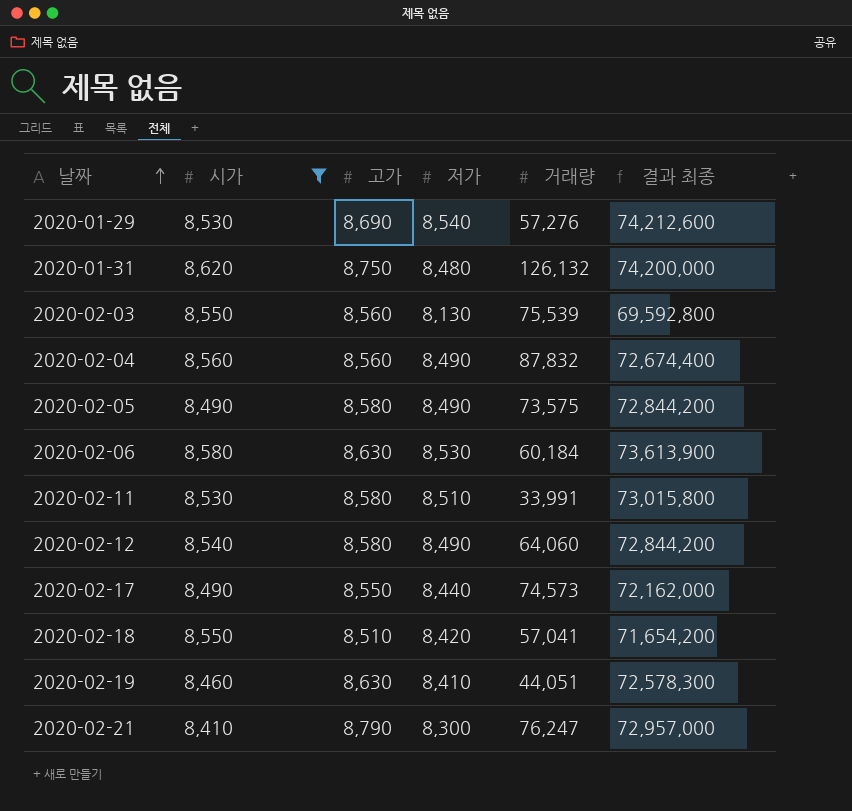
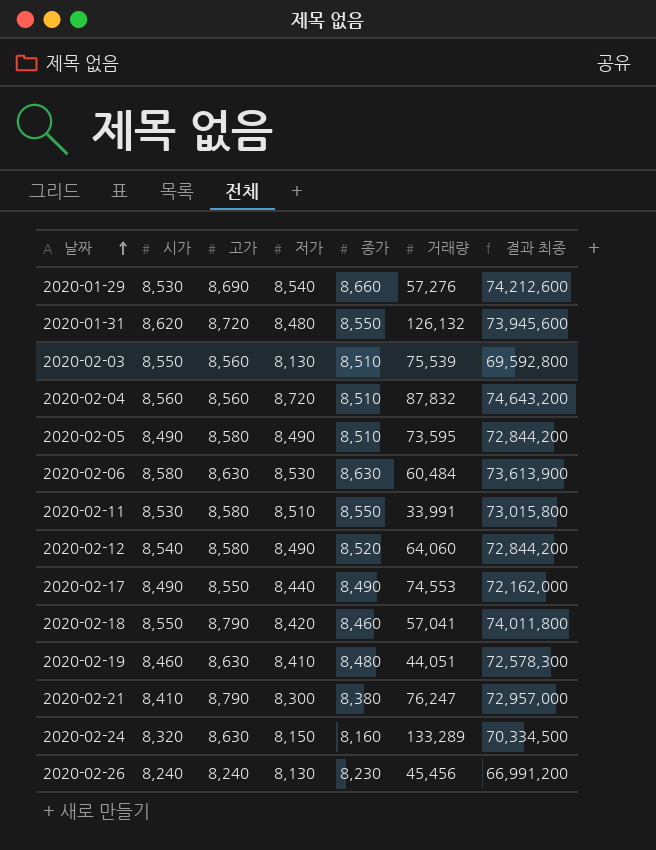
filter: 시가 >= 8,410 -> none
column 종가 | position: none -> 5
2020-01-31 | 고가: 8,750 -> 8,720
2020-01-31 | 결과 최종: 74,200,000 -> 73,945,600
2020-02-04 | 저가: 8,490 -> 8,720
2020-02-04 | 결과 최종: 72,674,400 -> 74,643,200
2020-02-05 | 거래량: 73,575 -> 73,595
2020-02-06 | 거래량: 60,184 -> 60,484
2020-02-17 | 거래량: 74,573 -> 74,553
2020-02-18 | 고가: 8,510 -> 8,790
2020-02-18 | 결과 최종: 71,654,200 -> 74,011,800

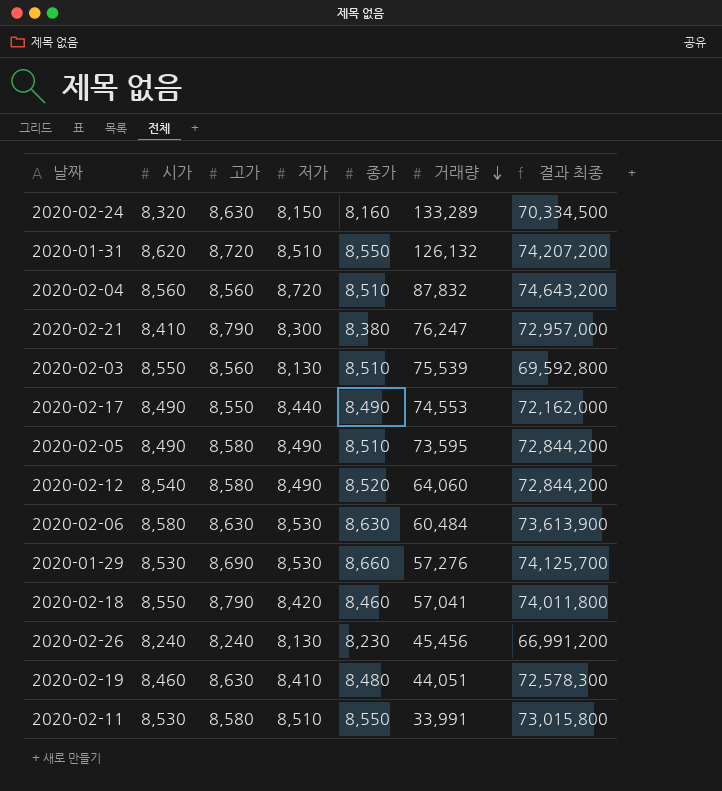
row order: 날짜 ascending -> 거래량 descending
2020-01-31 | 저가: 8,480 -> 8,510
2020-01-31 | 결과 최종: 73,945,600 -> 74,207,200
2020-01-29 | 저가: 8,540 -> 8,530
2020-01-29 | 결과 최종: 74,212,600 -> 74,125,700

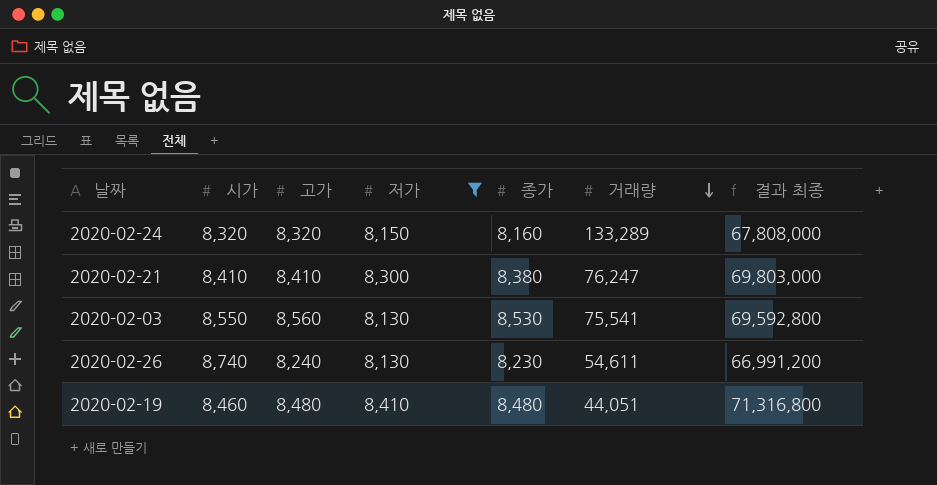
filter: none -> 저가 <= 8,410
2020-02-24 | 고가: 8,630 -> 8,320
2020-02-24 | 결과 최종: 70,334,500 -> 67,808,000
2020-02-21 | 고가: 8,790 -> 8,410
2020-02-21 | 결과 최종: 72,957,000 -> 69,803,000
2020-02-03 | 종가: 8,510 -> 8,530
2020-02-03 | 거래량: 75,539 -> 75,541
2020-02-26 | 시가: 8,240 -> 8,740
2020-02-26 | 거래량: 45,456 -> 54,611
2020-02-19 | 고가: 8,630 -> 8,480
2020-02-19 | 결과 최종: 72,578,300 -> 71,316,800

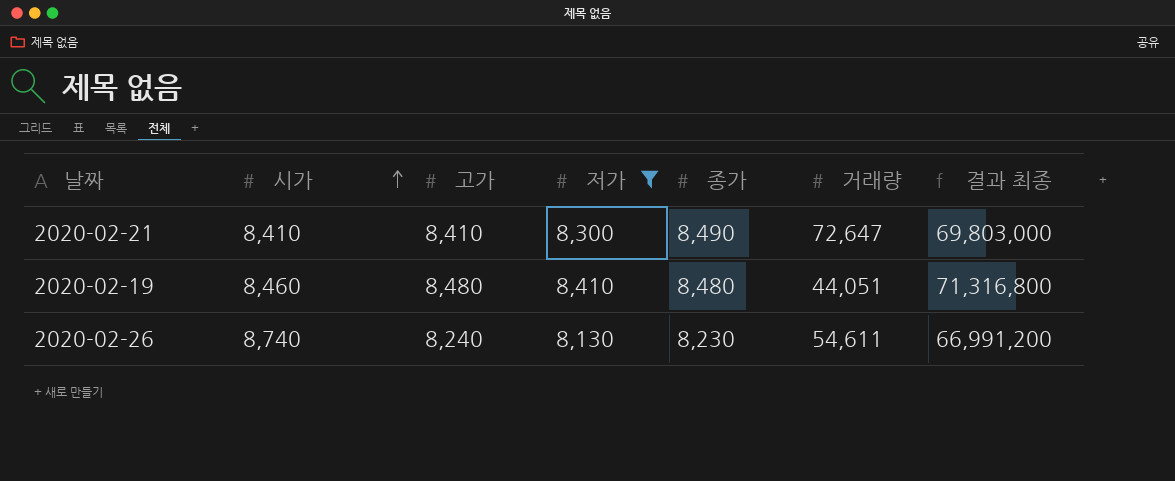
row order: 거래량 descending -> 시가 ascending
row 2020-02-24: 8,320 | 8,320 | 8,150 | 8,160 | 133,289 | 67,808,000 -> none
row 2020-02-03: 8,550 | 8,560 | 8,130 | 8,530 | 75,541 | 69,592,800 -> none
2020-02-21 | 종가: 8,380 -> 8,490
2020-02-21 | 거래량: 76,247 -> 72,647

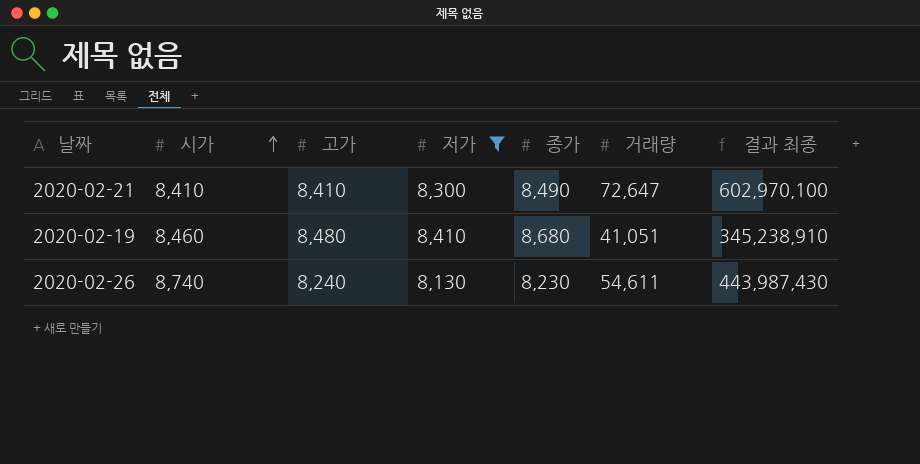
column 결과 최종 | formula: [고가] * [저가] -> [저가] * [거래량]
2020-02-19 | 종가: 8,480 -> 8,680
2020-02-19 | 거래량: 44,051 -> 41,051

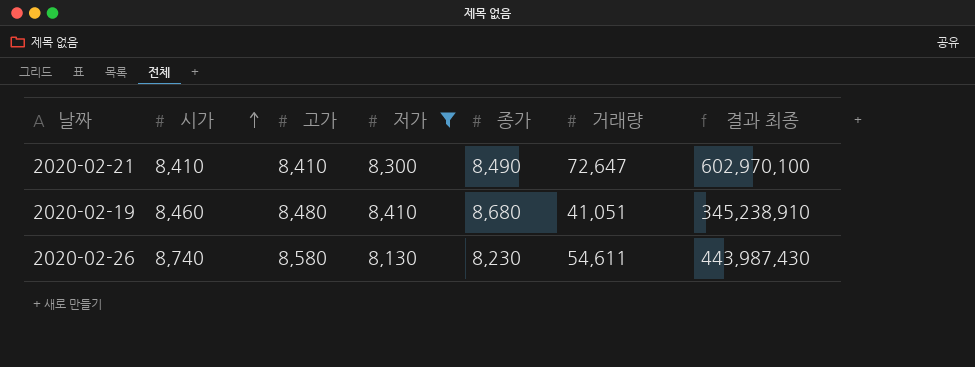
2020-02-26 | 고가: 8,240 -> 8,580

